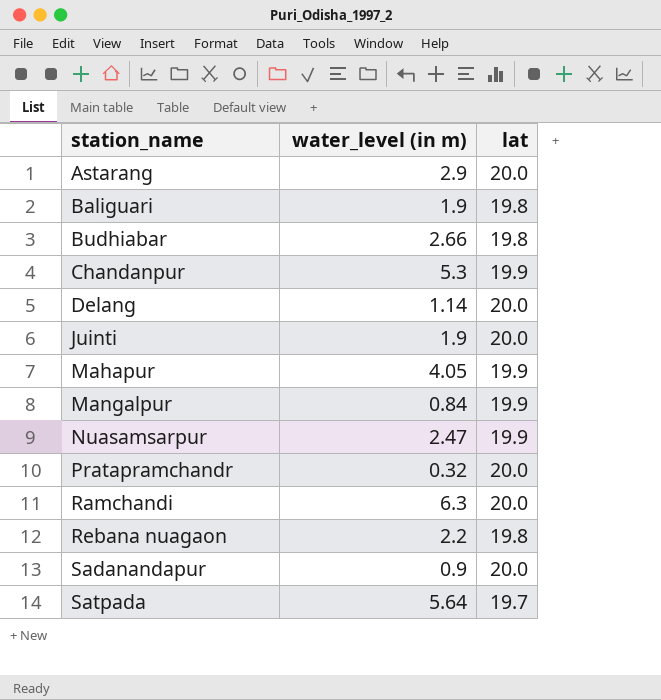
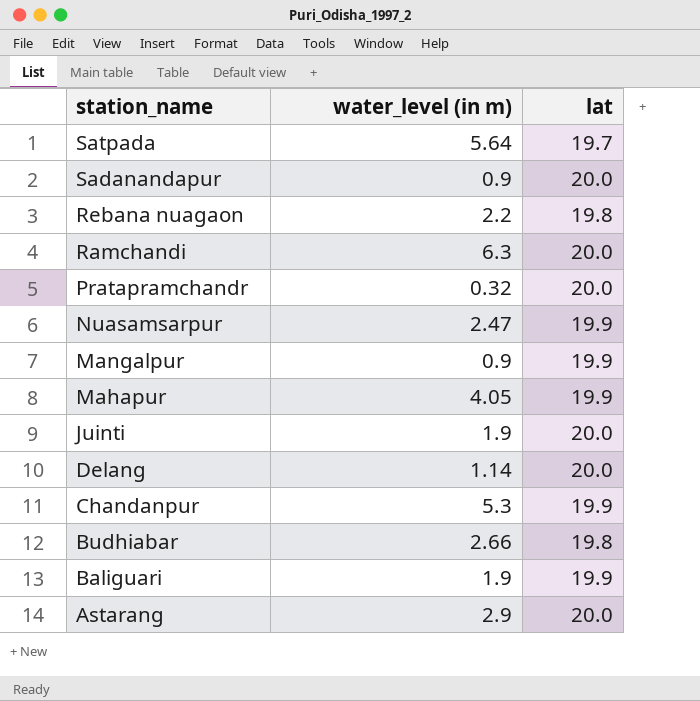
row order: station_name ascending -> station_name descending
Mangalpur | water_level (in m): 0.84 -> 0.9
Baliguari | lat: 19.8 -> 19.9

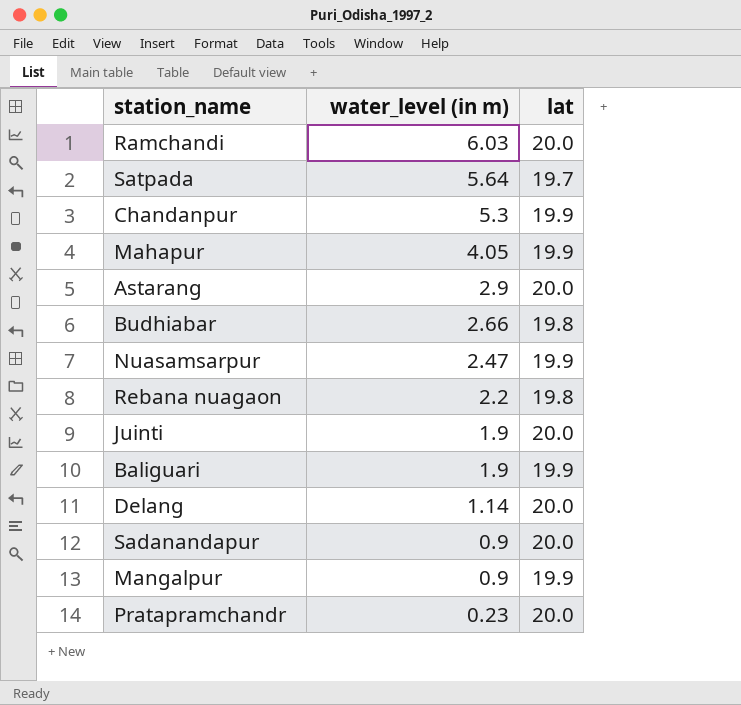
row order: station_name descending -> water_level (in m) descending
Ramchandi | water_level (in m): 6.3 -> 6.03
Pratapramchandr | water_level (in m): 0.32 -> 0.23

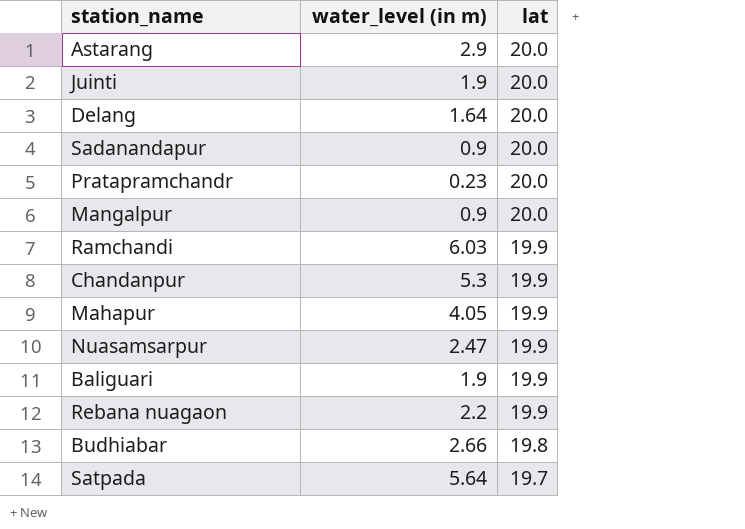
row order: water_level (in m) descending -> lat descending
Delang | water_level (in m): 1.14 -> 1.64
Mangalpur | lat: 19.9 -> 20.0
Ramchandi | lat: 20.0 -> 19.9
Rebana nuagaon | lat: 19.8 -> 19.9

